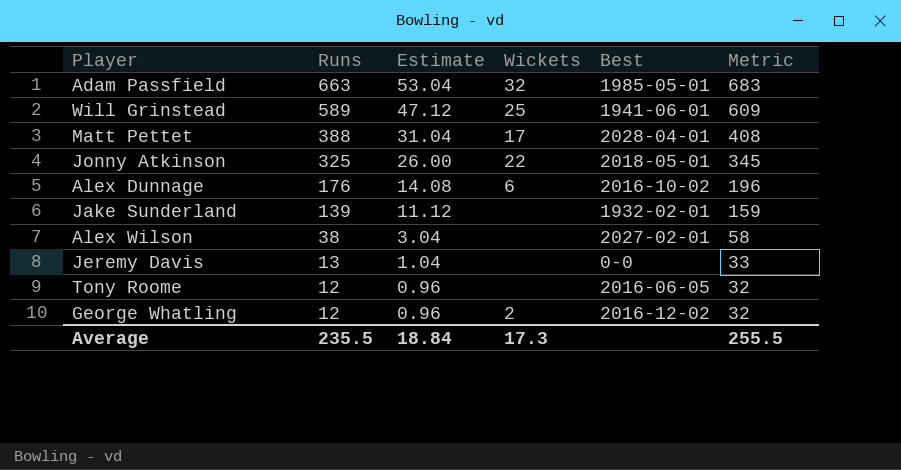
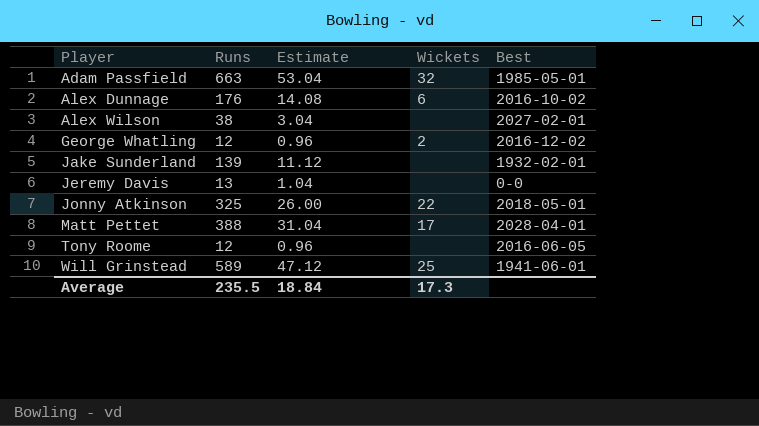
row order: Runs descending -> Player ascending
column Metric | formula: [Runs] + 20 -> none

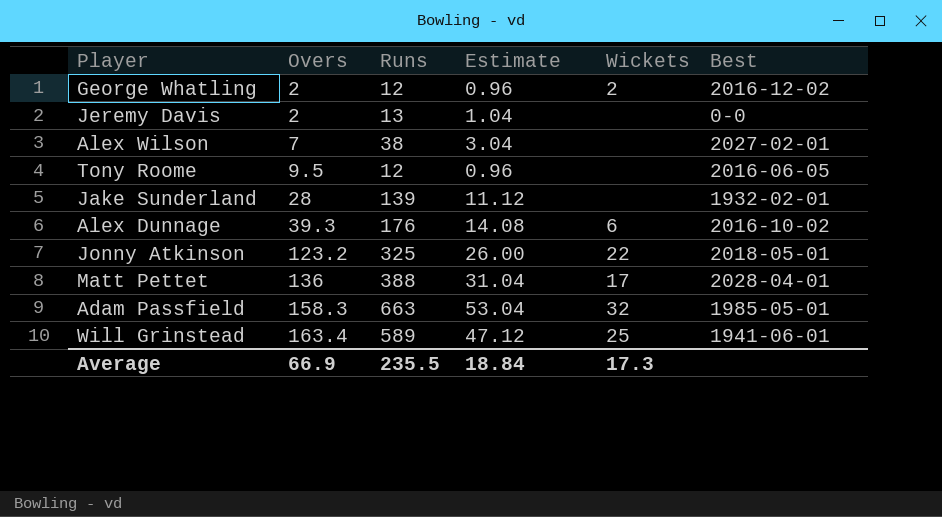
row order: Player ascending -> Overs ascending
column Overs | position: none -> 2

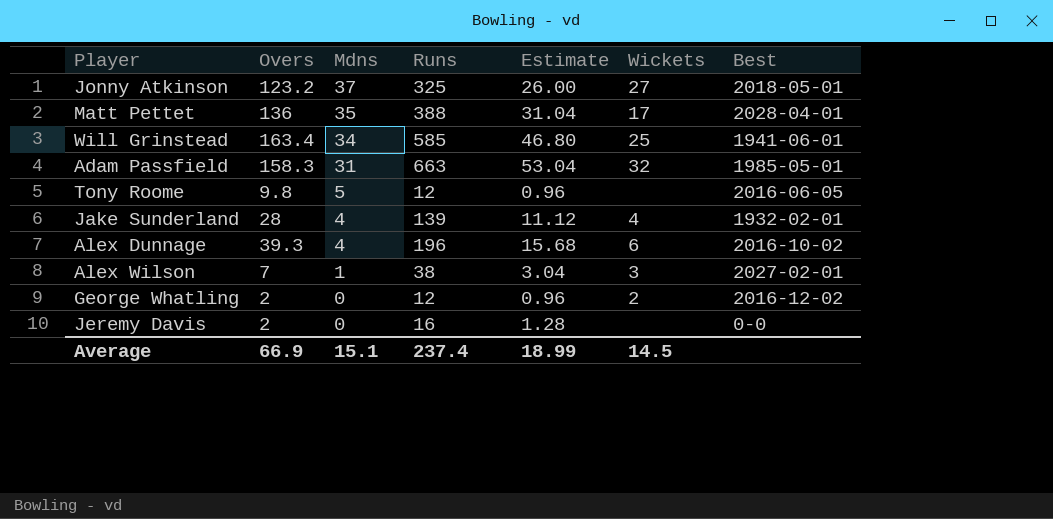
row order: Overs ascending -> Mdns descending
column Mdns | position: none -> 3
Jonny Atkinson | Wickets: 22 -> 27
Will Grinstead | Runs: 589 -> 585
Will Grinstead | Estimate: 47.12 -> 46.80
Tony Roome | Overs: 9.5 -> 9.8
Jake Sunderland | Wickets: none -> 4
Alex Dunnage | Runs: 176 -> 196
Alex Dunnage | Estimate: 14.08 -> 15.68
Alex Wilson | Wickets: none -> 3
Jeremy Davis | Runs: 13 -> 16
Jeremy Davis | Estimate: 1.04 -> 1.28
Average | Runs: 235.5 -> 237.4
Average | Estimate: 18.84 -> 18.99
Average | Wickets: 17.3 -> 14.5

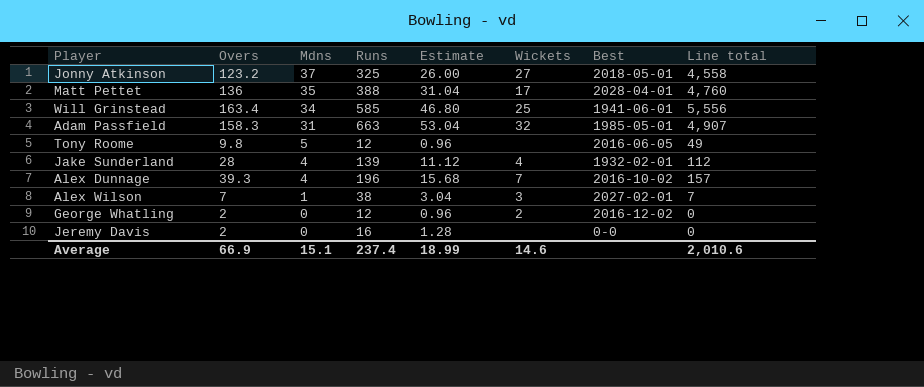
column Line total | formula: none -> [Overs] * [Mdns]
Alex Dunnage | Wickets: 6 -> 7
Average | Wickets: 14.5 -> 14.6

